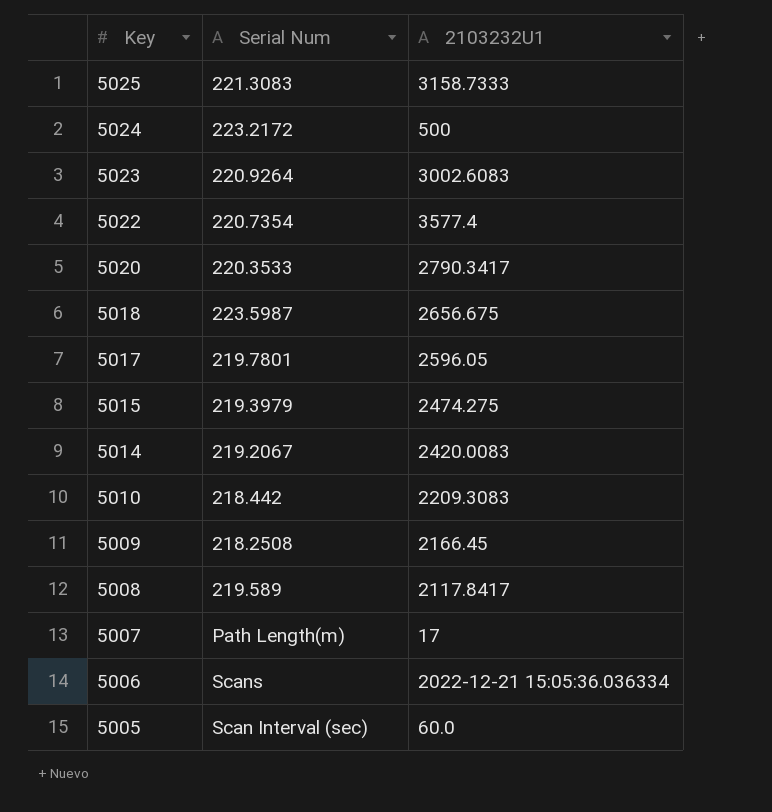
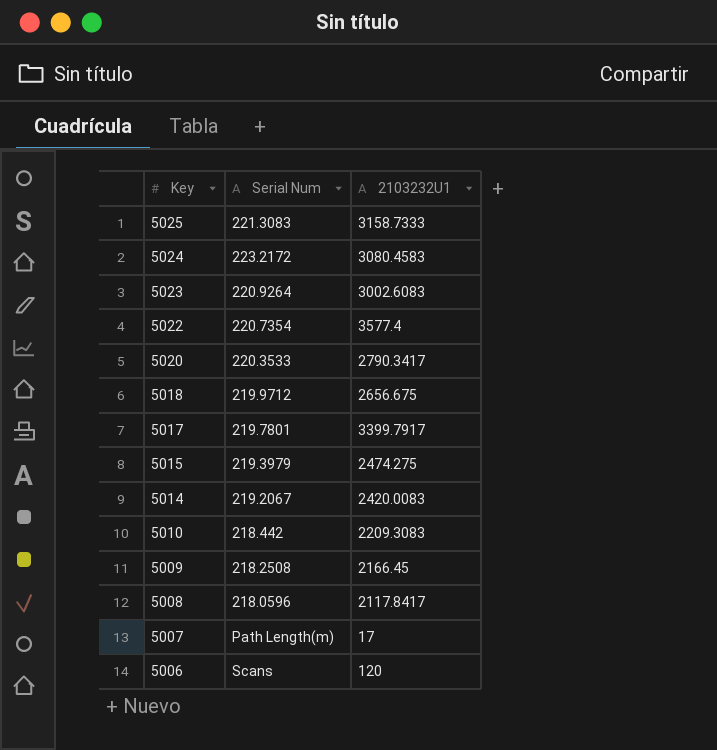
row 5005: Scan Interval (sec) | 60.0 -> none
5024 | 2103232U1: 500 -> 3080.4583
5018 | Serial Num: 223.5987 -> 219.9712
5017 | 2103232U1: 2596.05 -> 3399.7917
5008 | Serial Num: 219.589 -> 218.0596
5006 | 2103232U1: 2022-12-21 15:05:36.036334 -> 120

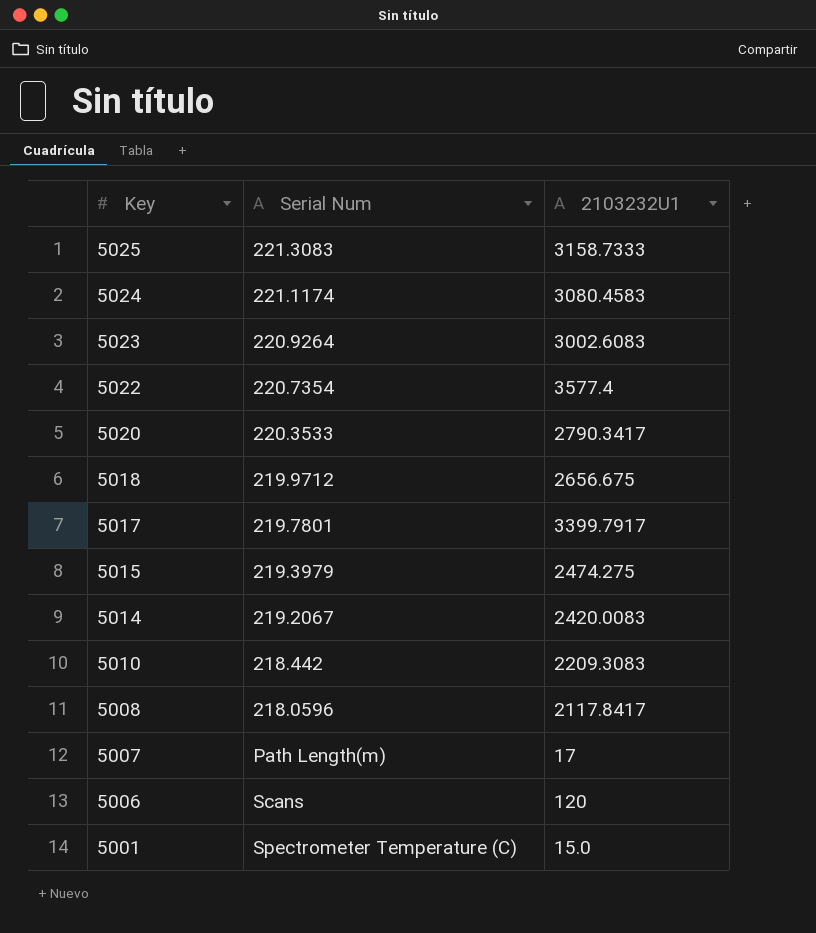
row 5009: 218.2508 | 2166.45 -> none
5024 | Serial Num: 223.2172 -> 221.1174
row 5001: none -> Spectrometer Temperature (C) | 15.0

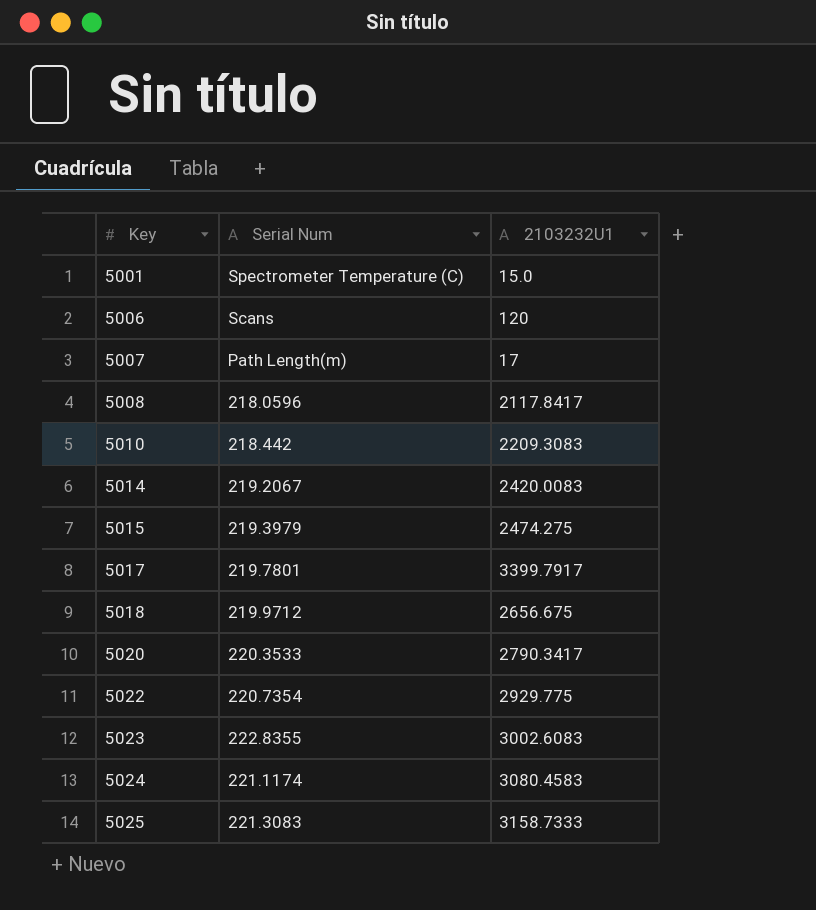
row order: Key descending -> Key ascending
5022 | 2103232U1: 3577.4 -> 2929.775
5023 | Serial Num: 220.9264 -> 222.8355

